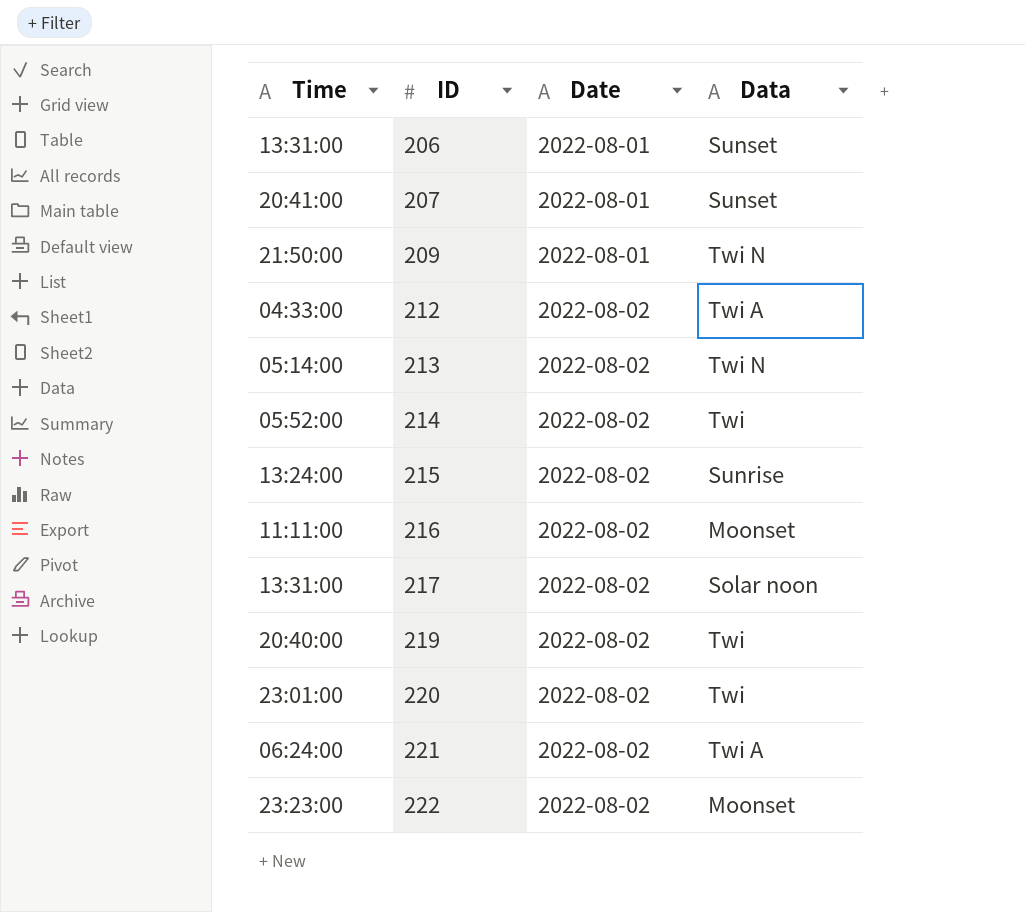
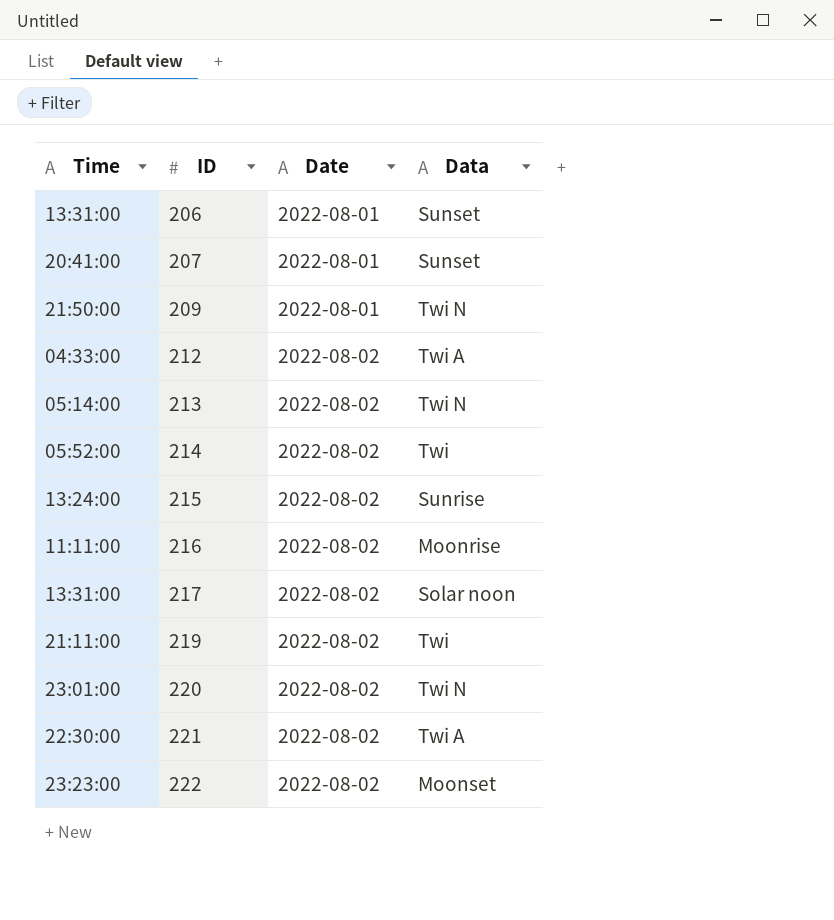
216 | Data: Moonset -> Moonrise
219 | Time: 20:40:00 -> 21:11:00
220 | Data: Twi -> Twi N
221 | Time: 06:24:00 -> 22:30:00

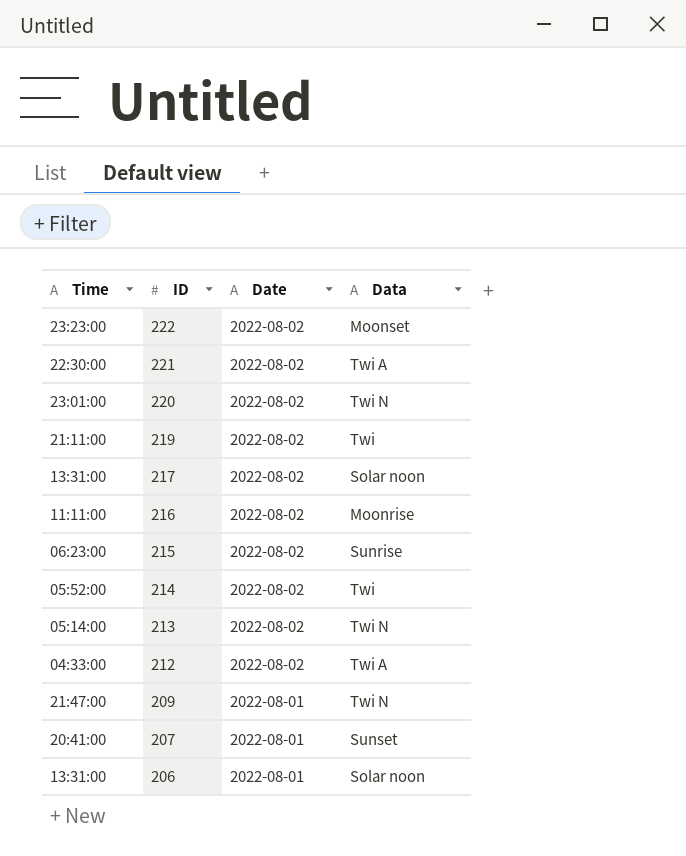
row order: ID ascending -> ID descending
215 | Time: 13:24:00 -> 06:23:00
209 | Time: 21:50:00 -> 21:47:00
206 | Data: Sunset -> Solar noon

